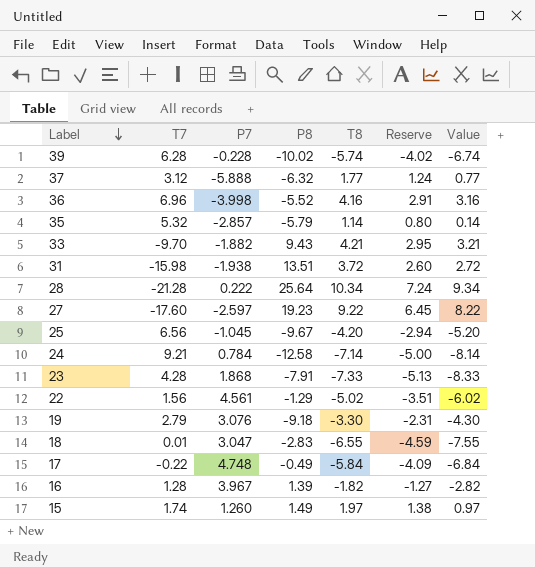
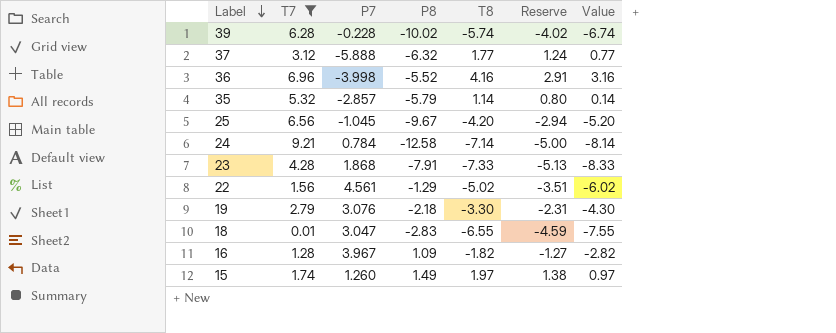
filter: none -> T7 >= 0.01
19 | P8: -9.18 -> -2.18
16 | P8: 1.39 -> 1.09

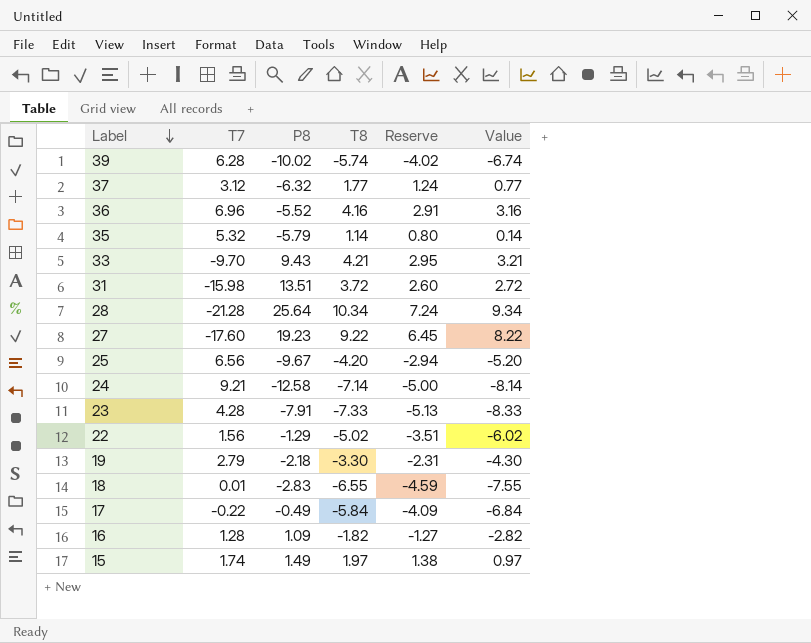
filter: T7 >= 0.01 -> none
column P7 | position: 3 -> none

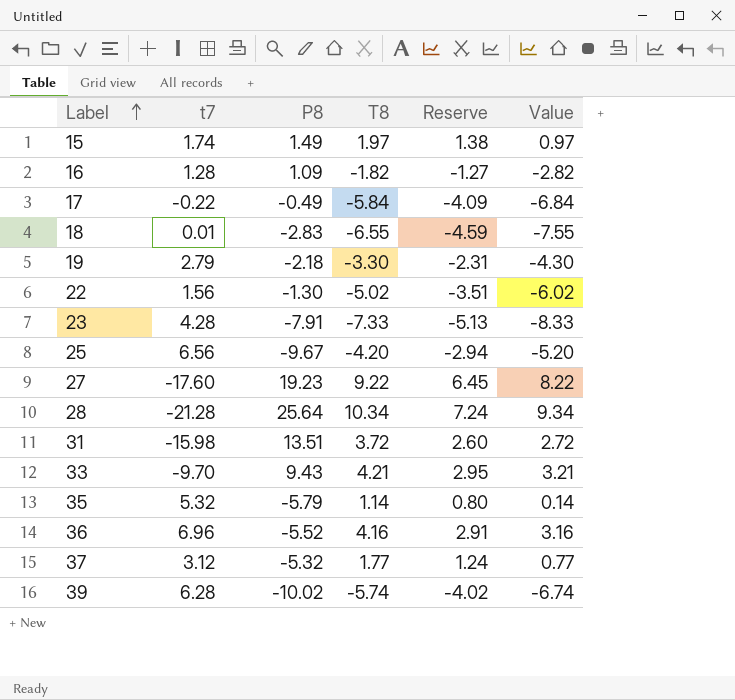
row order: Label descending -> Label ascending
column name: T7 -> t7
row 24: 9.21 | -12.58 | -7.14 | -5.00 | -8.14 -> none
22 | P8: -1.29 -> -1.30
37 | P8: -6.32 -> -5.32

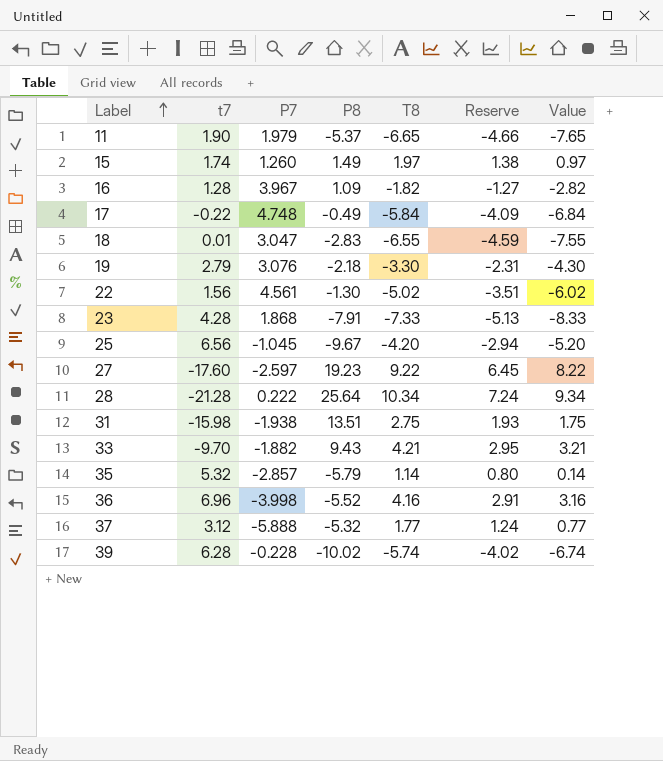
column P7 | position: none -> 3
row 11: none -> 1.90 | 1.979 | -5.37 | -6.65 | -4.66 | -7.65
31 | T8: 3.72 -> 2.75
31 | Reserve: 2.60 -> 1.93
31 | Value: 2.72 -> 1.75

